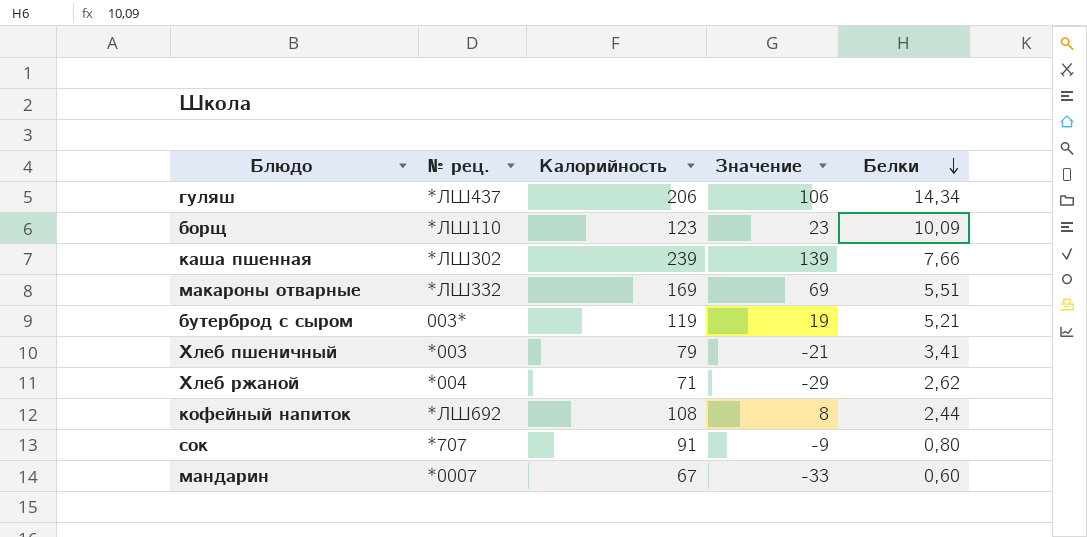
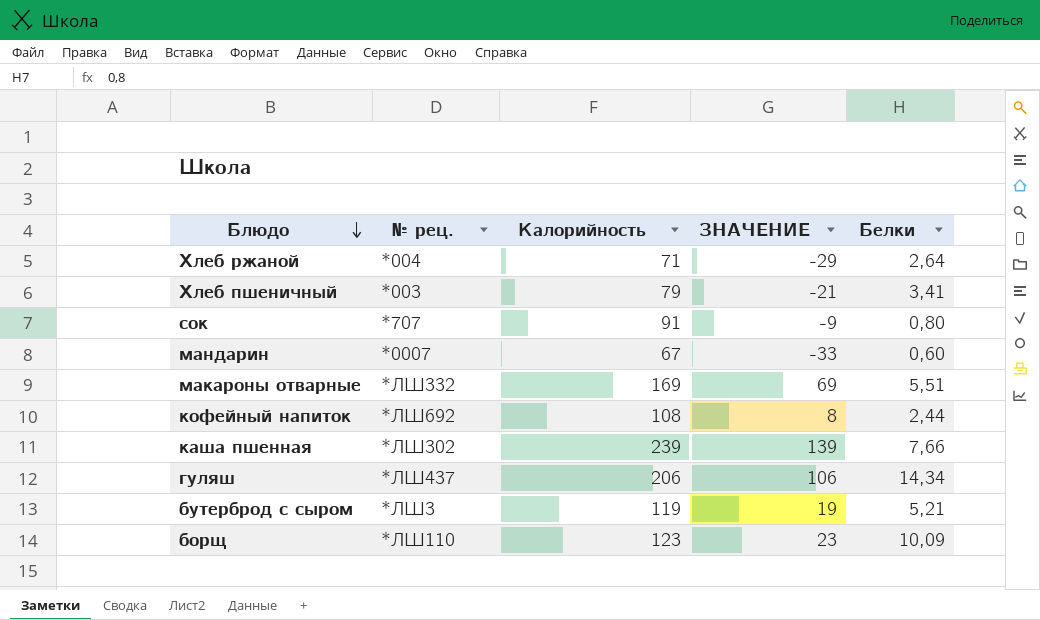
row order: Белки descending -> Блюдо descending
column name: Значение -> ЗНАЧЕНИЕ
Хлеб ржаной | Белки: 2,62 -> 2,64
бутерброд с сыром | № рец.: 003* -> *ЛШ3

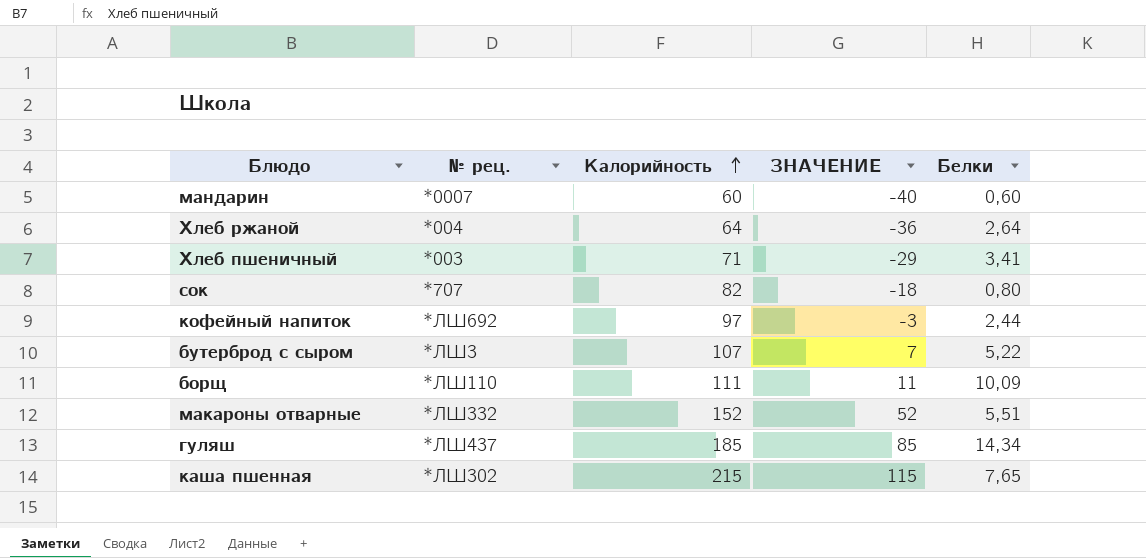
row order: Блюдо descending -> Калорийность ascending
мандарин | Калорийность: 67 -> 60
мандарин | ЗНАЧЕНИЕ: -33 -> -40
Хлеб ржаной | Калорийность: 71 -> 64
Хлеб ржаной | ЗНАЧЕНИЕ: -29 -> -36
Хлеб пшеничный | Калорийность: 79 -> 71
Хлеб пшеничный | ЗНАЧЕНИЕ: -21 -> -29
сок | Калорийность: 91 -> 82
сок | ЗНАЧЕНИЕ: -9 -> -18
кофейный напиток | Калорийность: 108 -> 97
кофейный напиток | ЗНАЧЕНИЕ: 8 -> -3
бутерброд с сыром | Калорийность: 119 -> 107
бутерброд с сыром | ЗНАЧЕНИЕ: 19 -> 7
бутерброд с сыром | Белки: 5,21 -> 5,22
борщ | Калорийность: 123 -> 111
борщ | ЗНАЧЕНИЕ: 23 -> 11
макароны отварные | Калорийность: 169 -> 152
макароны отварные | ЗНАЧЕНИЕ: 69 -> 52
гуляш | Калорийность: 206 -> 185
гуляш | ЗНАЧЕНИЕ: 106 -> 85
каша пшенная | Калорийность: 239 -> 215
каша пшенная | ЗНАЧЕНИЕ: 139 -> 115
каша пшенная | Белки: 7,66 -> 7,65

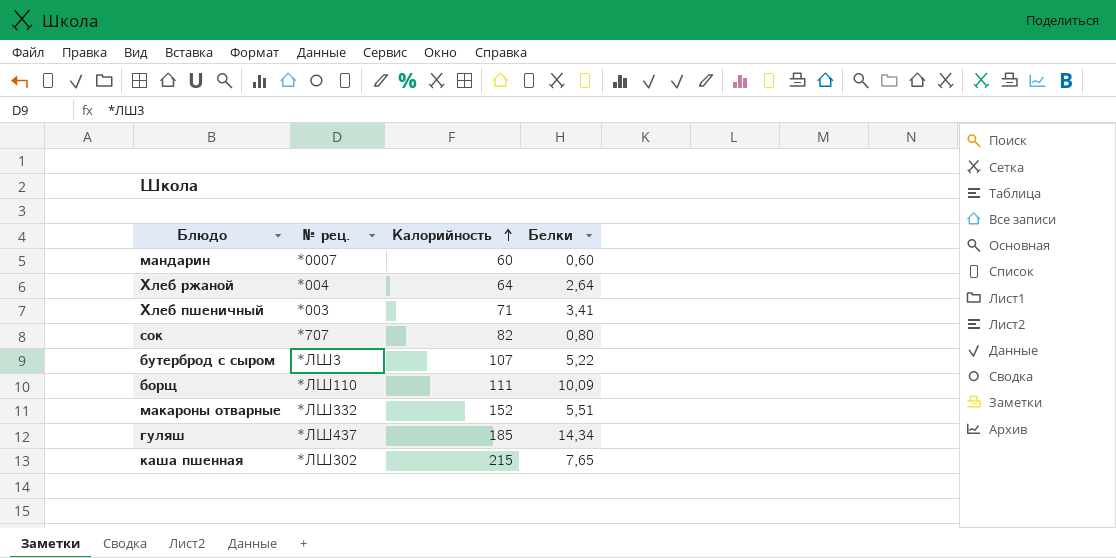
column ЗНАЧЕНИЕ | formula: [Калорийность] - 100 -> none
row кофейный напиток: *ЛШ692 | 97 | -3 | 2,44 -> none

